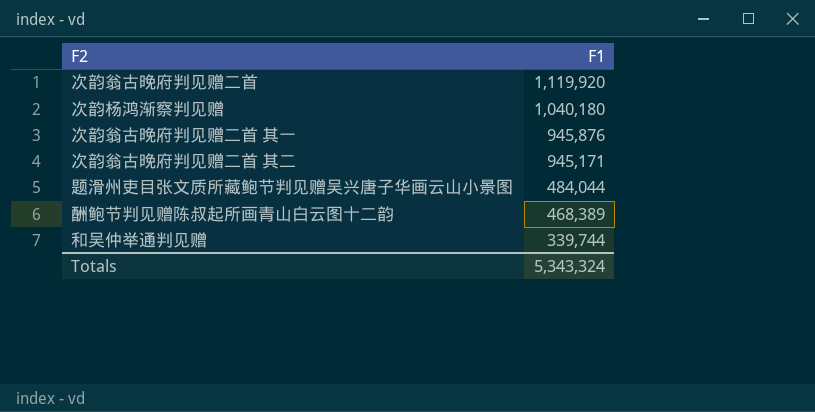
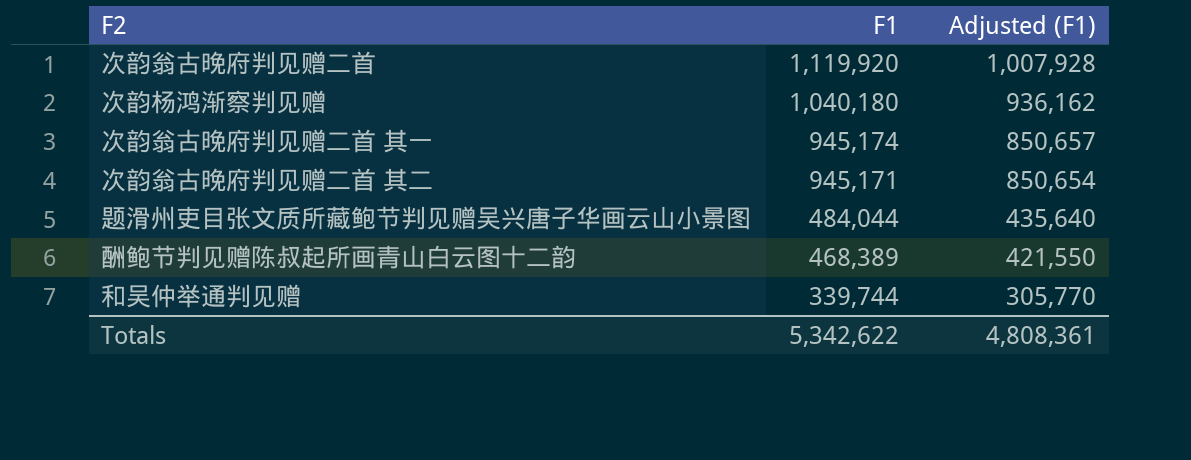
column Adjusted (F1) | formula: none -> [F1] * 0.9
次韵翁古晚府判见赠二首 其一 | F1: 945,876 -> 945,174
Totals | F1: 5,343,324 -> 5,342,622

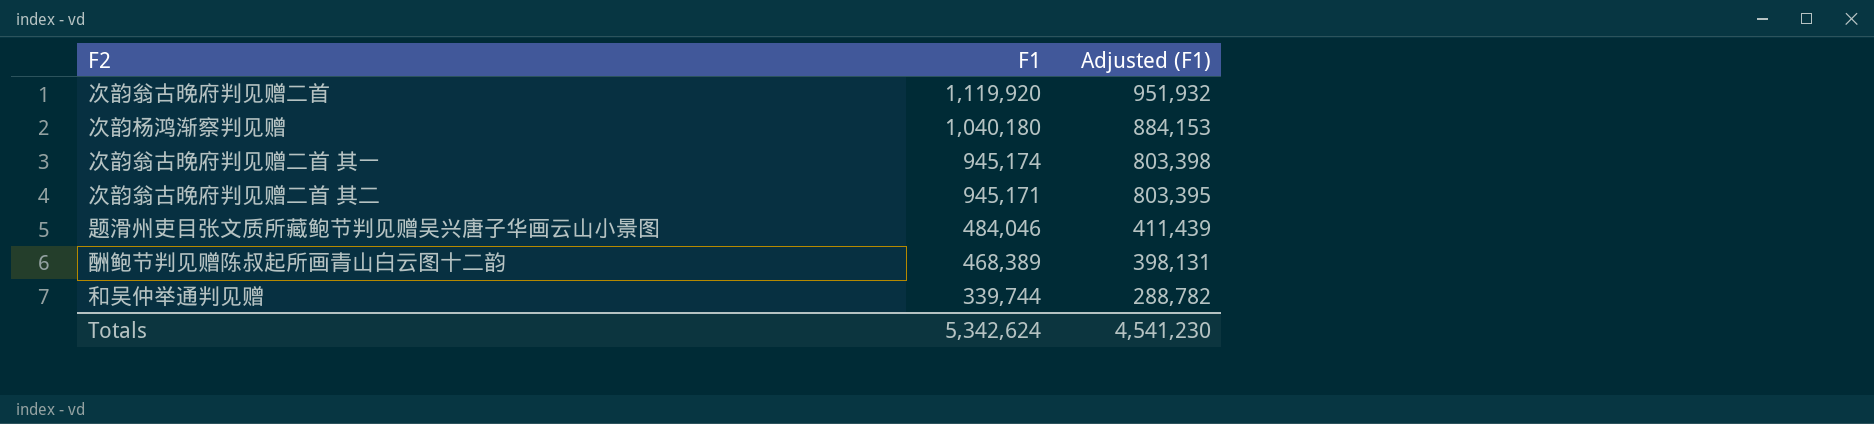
column Adjusted (F1) | formula: [F1] * 0.9 -> [F1] * 0.85
题滑州吏目张文质所藏鲍节判见赠吴兴唐子华画云山小景图 | F1: 484,044 -> 484,046
Totals | F1: 5,342,622 -> 5,342,624
Totals | Adjusted (F1): 4,808,361 -> 4,541,230

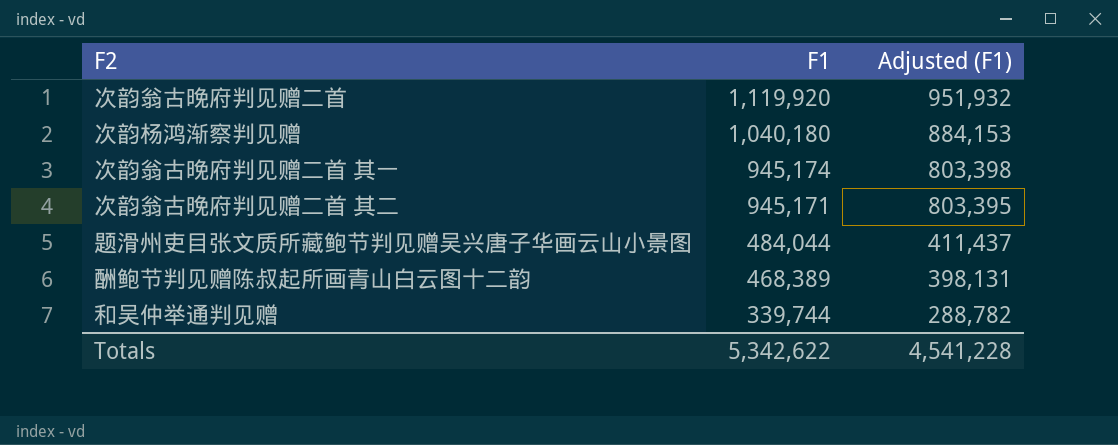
题滑州吏目张文质所藏鲍节判见赠吴兴唐子华画云山小景图 | F1: 484,046 -> 484,044
题滑州吏目张文质所藏鲍节判见赠吴兴唐子华画云山小景图 | Adjusted (F1): 411,439 -> 411,437
Totals | F1: 5,342,624 -> 5,342,622
Totals | Adjusted (F1): 4,541,230 -> 4,541,228

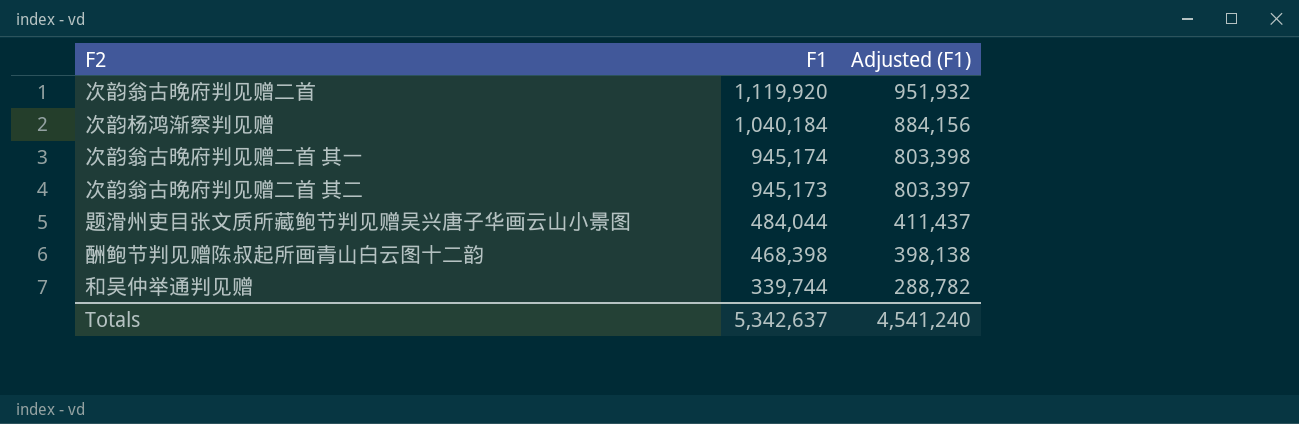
次韵杨鸿渐察判见赠 | F1: 1,040,180 -> 1,040,184
次韵杨鸿渐察判见赠 | Adjusted (F1): 884,153 -> 884,156
次韵翁古晚府判见赠二首 其二 | F1: 945,171 -> 945,173
次韵翁古晚府判见赠二首 其二 | Adjusted (F1): 803,395 -> 803,397
酬鲍节判见赠陈叔起所画青山白云图十二韵 | F1: 468,389 -> 468,398
酬鲍节判见赠陈叔起所画青山白云图十二韵 | Adjusted (F1): 398,131 -> 398,138
Totals | F1: 5,342,622 -> 5,342,637
Totals | Adjusted (F1): 4,541,228 -> 4,541,240

